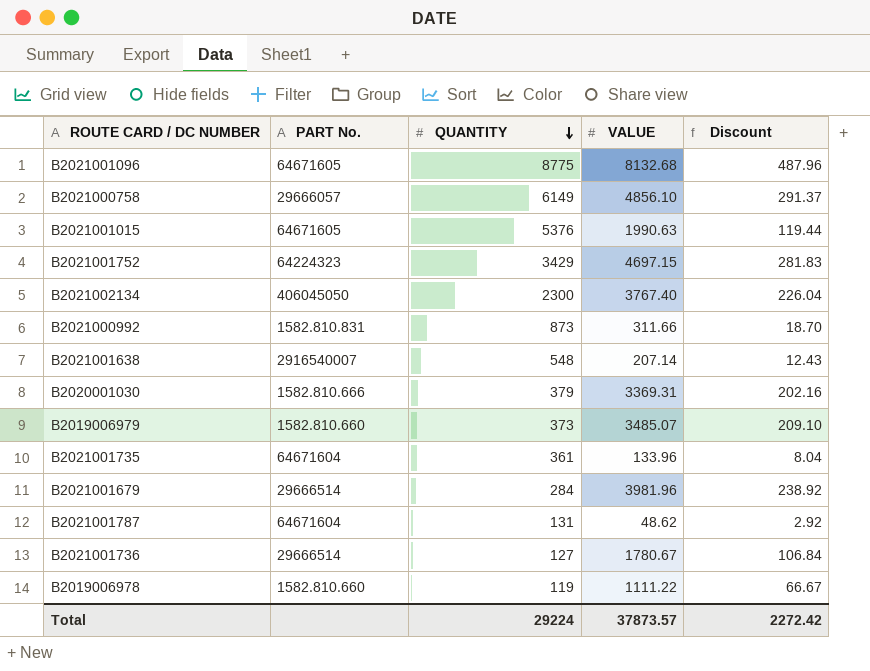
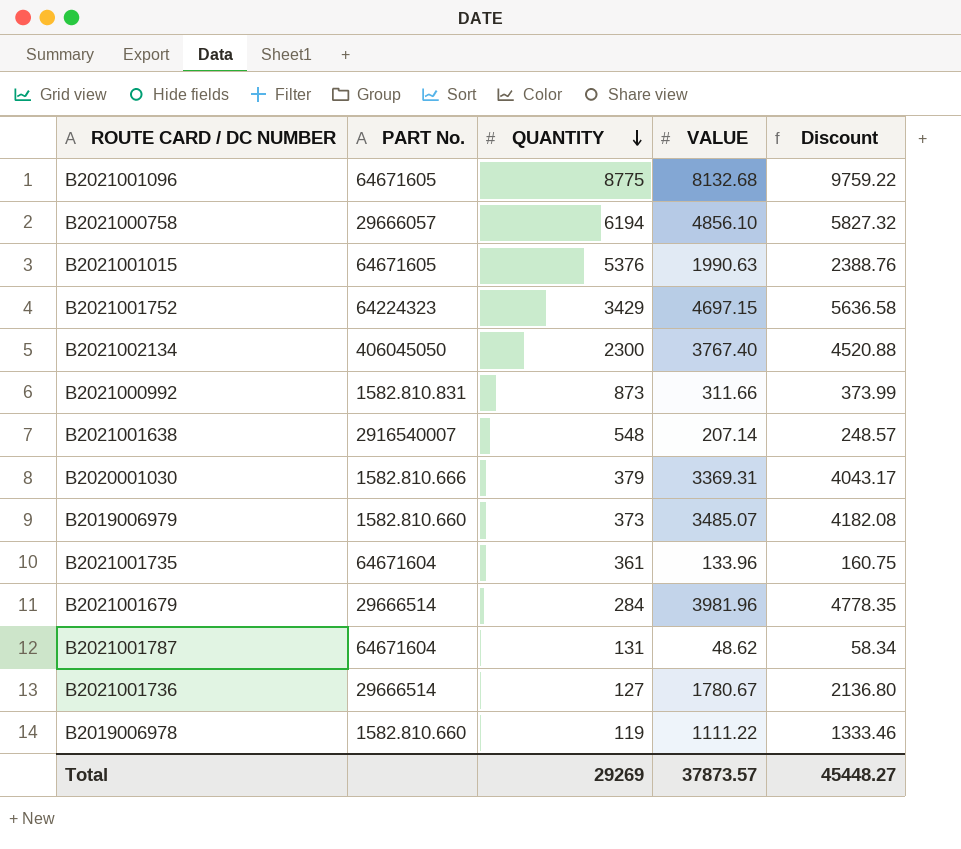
column Discount | formula: [VALUE] * 0.06 -> [VALUE] * 1.2
B2021000758 | QUANTITY: 6149 -> 6194
Total | QUANTITY: 29224 -> 29269
Total | Discount: 2272.42 -> 45448.27

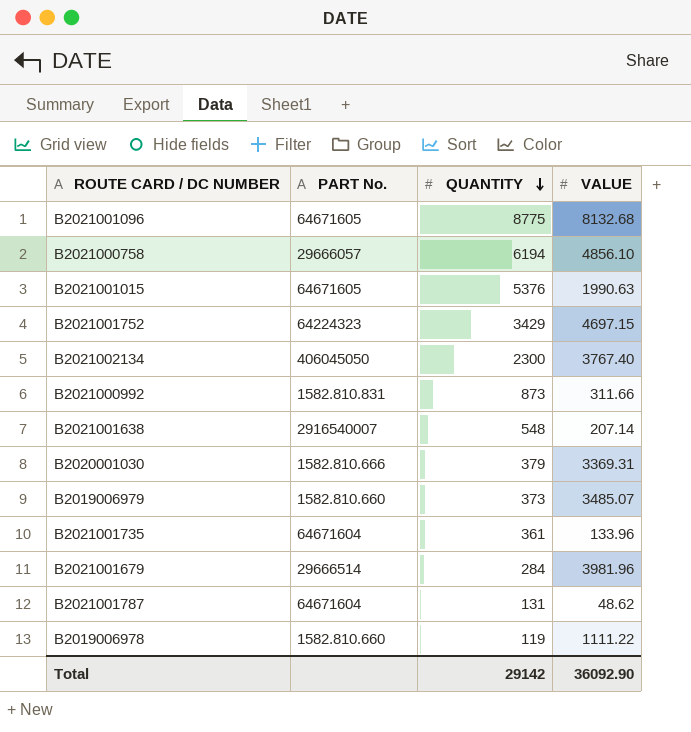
column Discount | formula: [VALUE] * 1.2 -> none
row B2021001736: 29666514 | 127 | 1780.67 | 2136.80 -> none
Total | QUANTITY: 29269 -> 29142
Total | VALUE: 37873.57 -> 36092.90

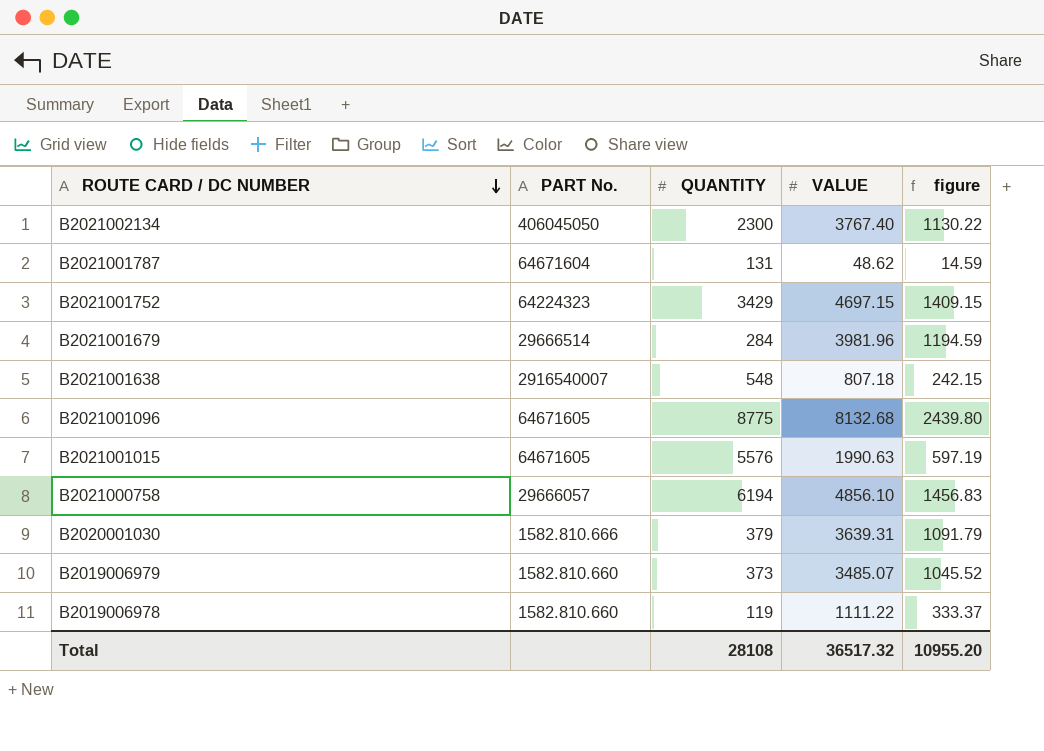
row order: QUANTITY descending -> ROUTE CARD / DC NUMBER descending
column figure | formula: none -> [VALUE] * 0.3
row B2021000992: 1582.810.831 | 873 | 311.66 -> none
row B2021001735: 64671604 | 361 | 133.96 -> none
B2021001638 | VALUE: 207.14 -> 807.18
B2021001015 | QUANTITY: 5376 -> 5576
B2020001030 | VALUE: 3369.31 -> 3639.31
Total | QUANTITY: 29142 -> 28108
Total | VALUE: 36092.90 -> 36517.32

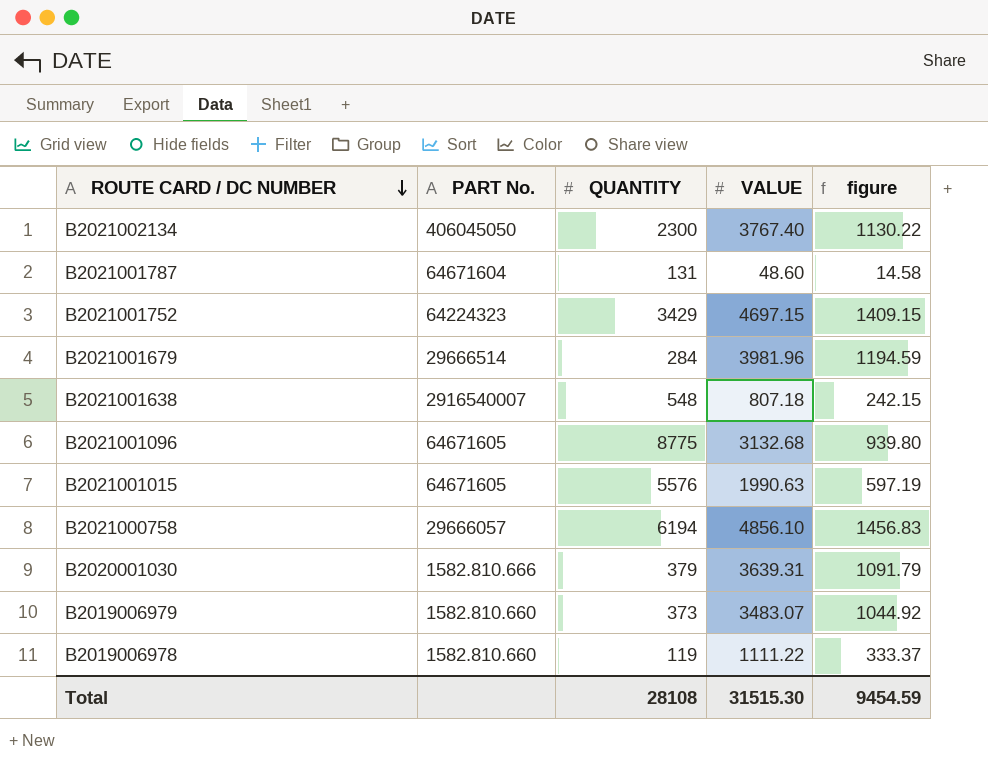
B2021001787 | VALUE: 48.62 -> 48.60
B2021001787 | figure: 14.59 -> 14.58
B2021001096 | VALUE: 8132.68 -> 3132.68
B2021001096 | figure: 2439.80 -> 939.80
B2019006979 | VALUE: 3485.07 -> 3483.07
B2019006979 | figure: 1045.52 -> 1044.92
Total | VALUE: 36517.32 -> 31515.30
Total | figure: 10955.20 -> 9454.59

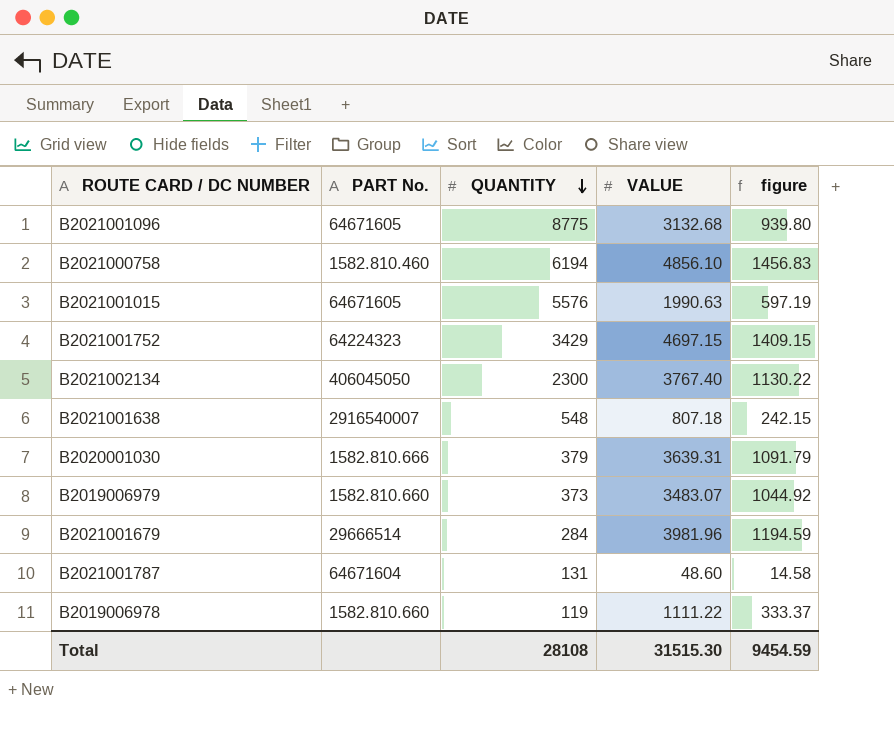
row order: ROUTE CARD / DC NUMBER descending -> QUANTITY descending
B2021000758 | PART No.: 29666057 -> 1582.810.460

